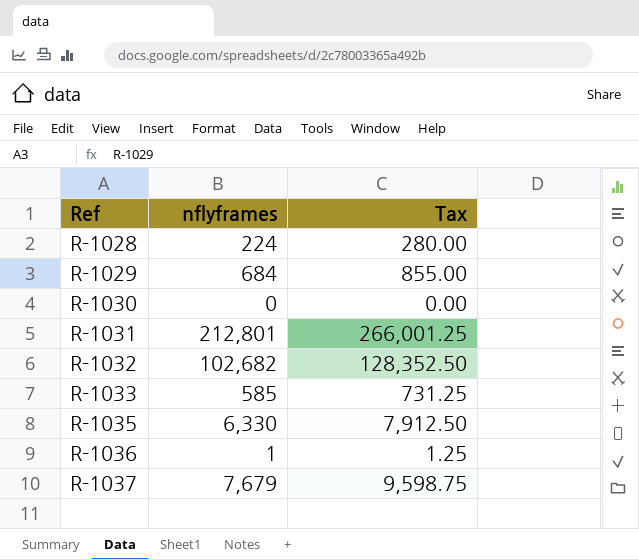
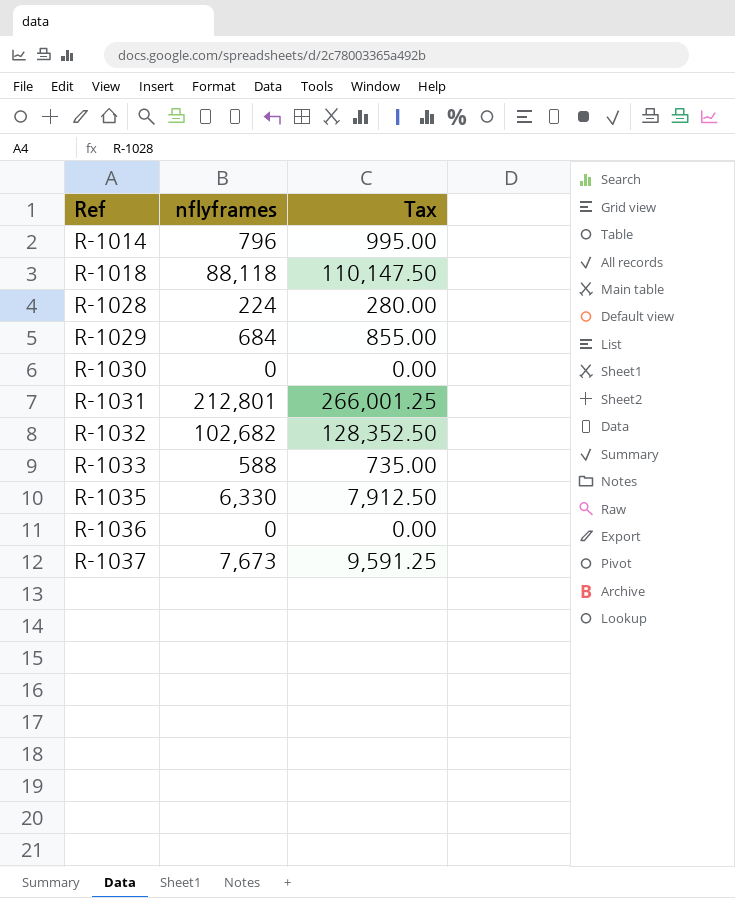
row R-1014: none -> 796 | 995.00
row R-1018: none -> 88,118 | 110,147.50
R-1033 | nflyframes: 585 -> 588
R-1033 | Tax: 731.25 -> 735.00
R-1036 | nflyframes: 1 -> 0
R-1036 | Tax: 1.25 -> 0.00
R-1037 | nflyframes: 7,679 -> 7,673
R-1037 | Tax: 9,598.75 -> 9,591.25

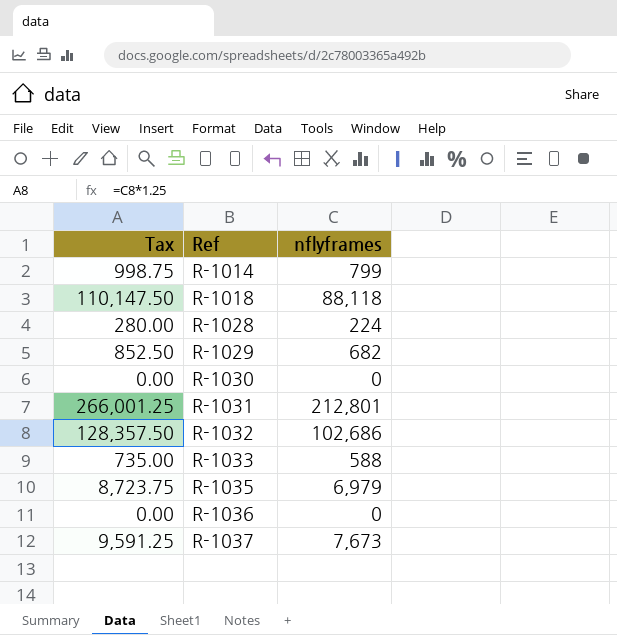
column Tax | position: 3 -> 1
R-1014 | Tax: 995.00 -> 998.75
R-1014 | nflyframes: 796 -> 799
R-1029 | Tax: 855.00 -> 852.50
R-1029 | nflyframes: 684 -> 682
R-1032 | Tax: 128,352.50 -> 128,357.50
R-1032 | nflyframes: 102,682 -> 102,686
R-1035 | Tax: 7,912.50 -> 8,723.75
R-1035 | nflyframes: 6,330 -> 6,979

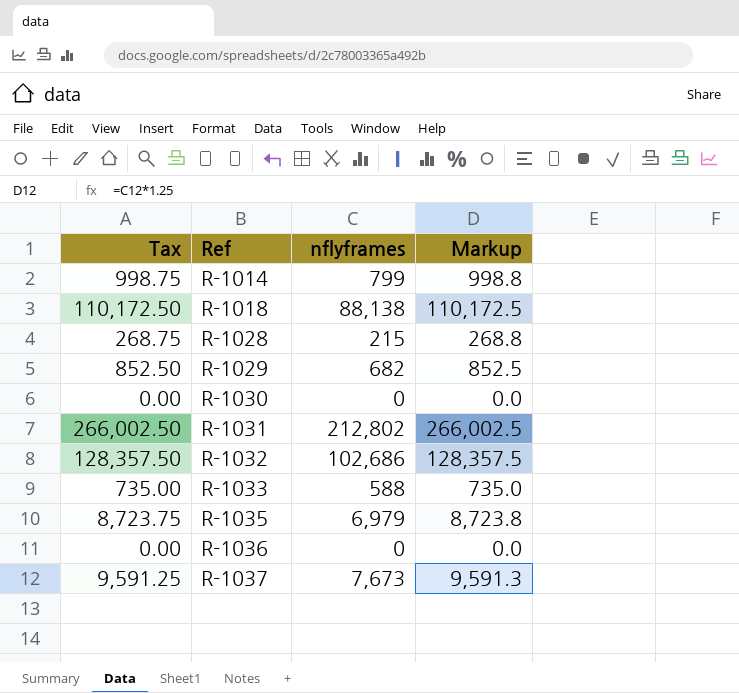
column Markup | formula: none -> [nflyframes] * 1.25
R-1018 | Tax: 110,147.50 -> 110,172.50
R-1018 | nflyframes: 88,118 -> 88,138
R-1028 | Tax: 280.00 -> 268.75
R-1028 | nflyframes: 224 -> 215
R-1031 | Tax: 266,001.25 -> 266,002.50
R-1031 | nflyframes: 212,801 -> 212,802

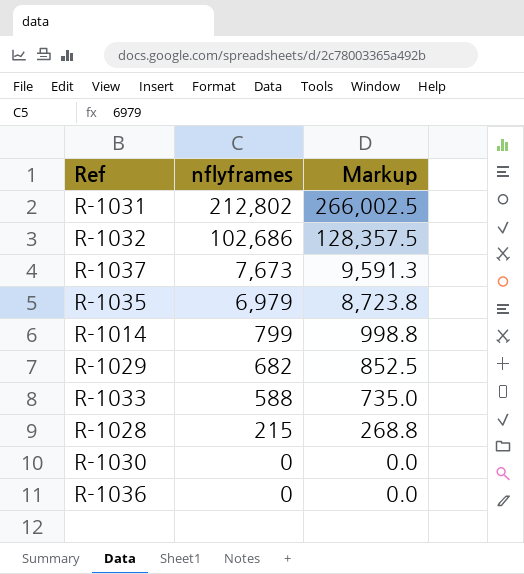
row order: Ref ascending -> nflyframes descending
column Tax | formula: [nflyframes] * 1.25 -> none
row R-1018: 110,172.50 | 88,138 | 110,172.5 -> none

